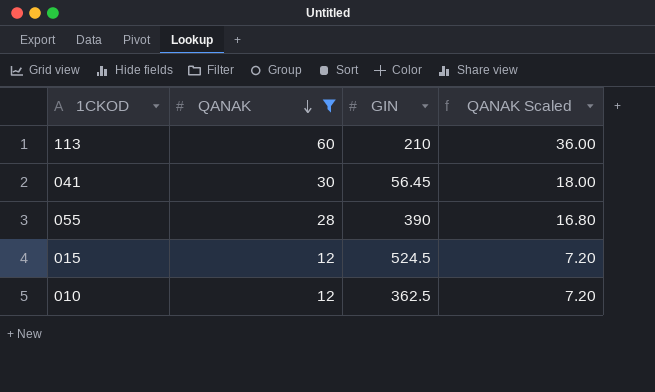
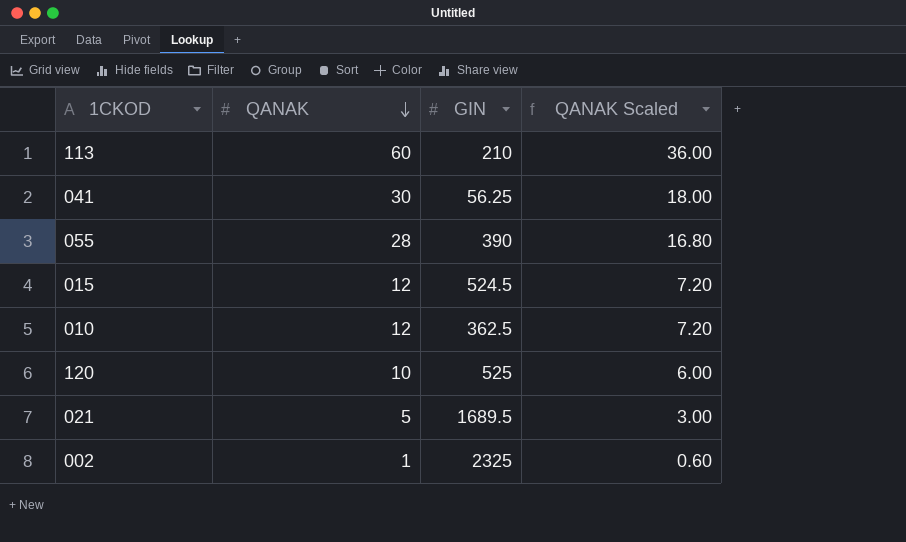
filter: QANAK >= 12 -> none
041 | GIN: 56.45 -> 56.25

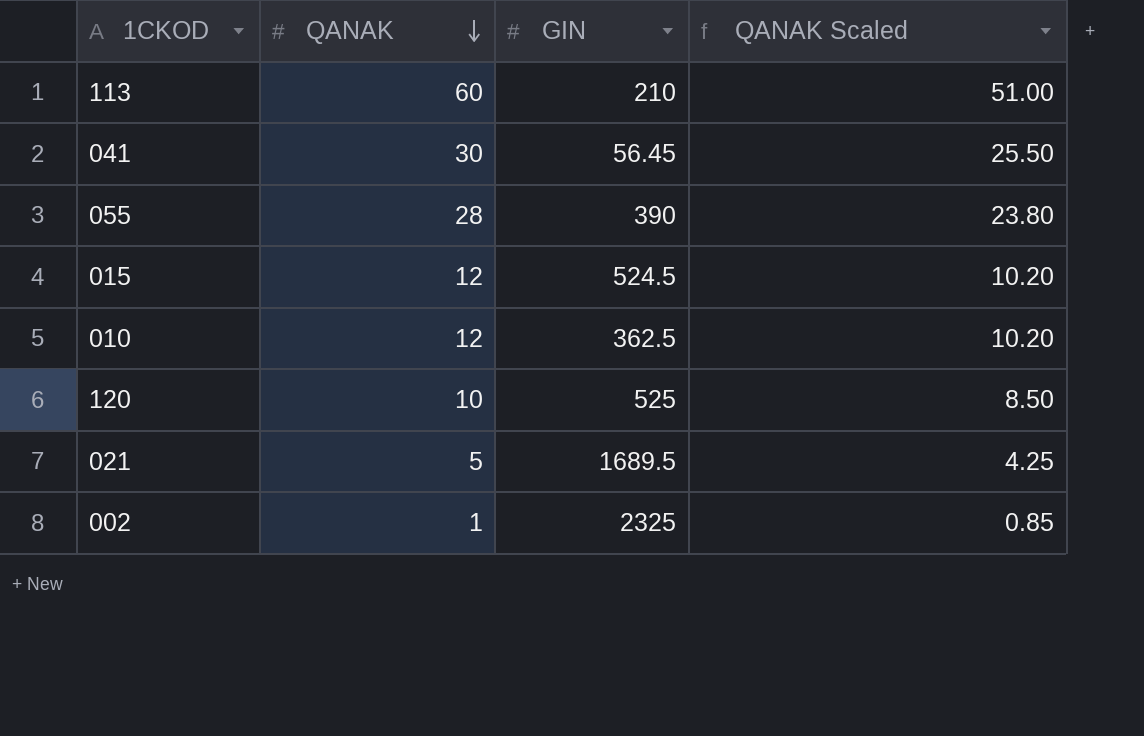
column QANAK Scaled | formula: [QANAK] * 0.6 -> [QANAK] * 0.85
041 | GIN: 56.25 -> 56.45

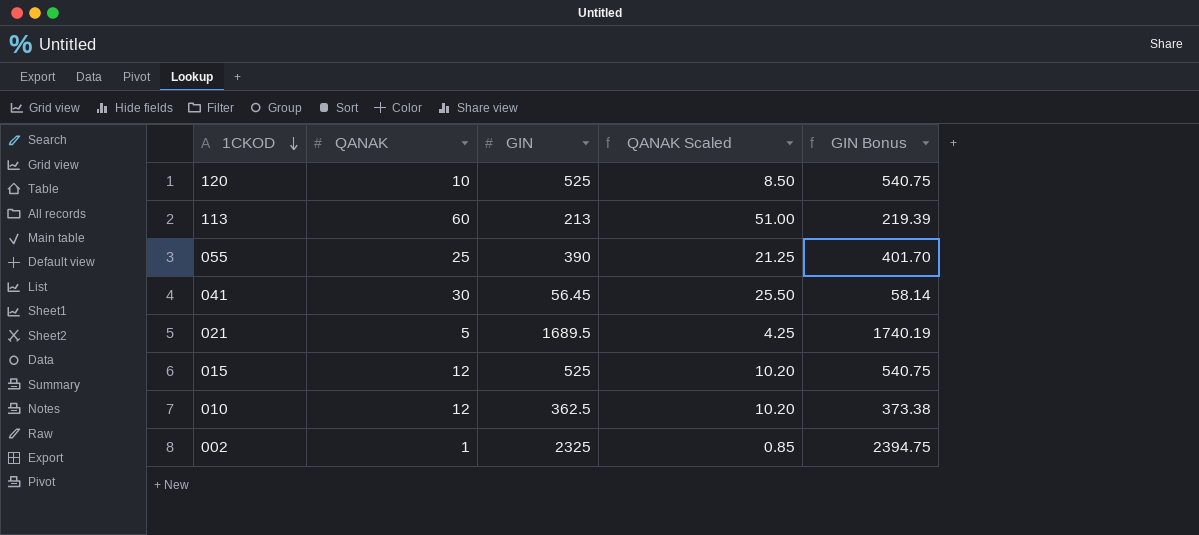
row order: QANAK descending -> 1CKOD descending
column GIN Bonus | formula: none -> [GIN] * 1.03
113 | GIN: 210 -> 213
055 | QANAK: 28 -> 25
055 | QANAK Scaled: 23.80 -> 21.25
015 | GIN: 524.5 -> 525

